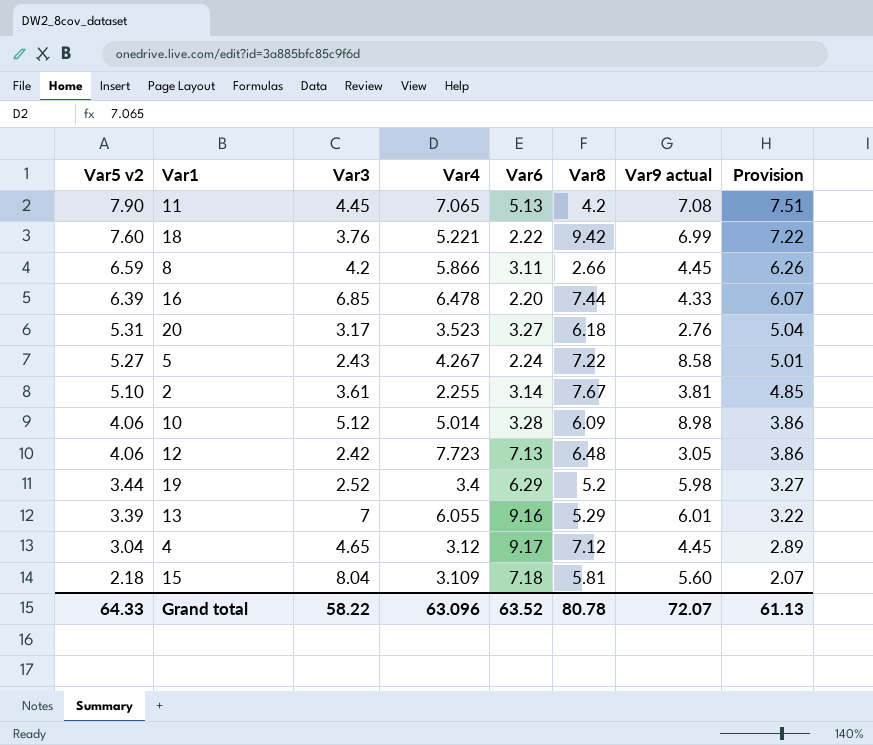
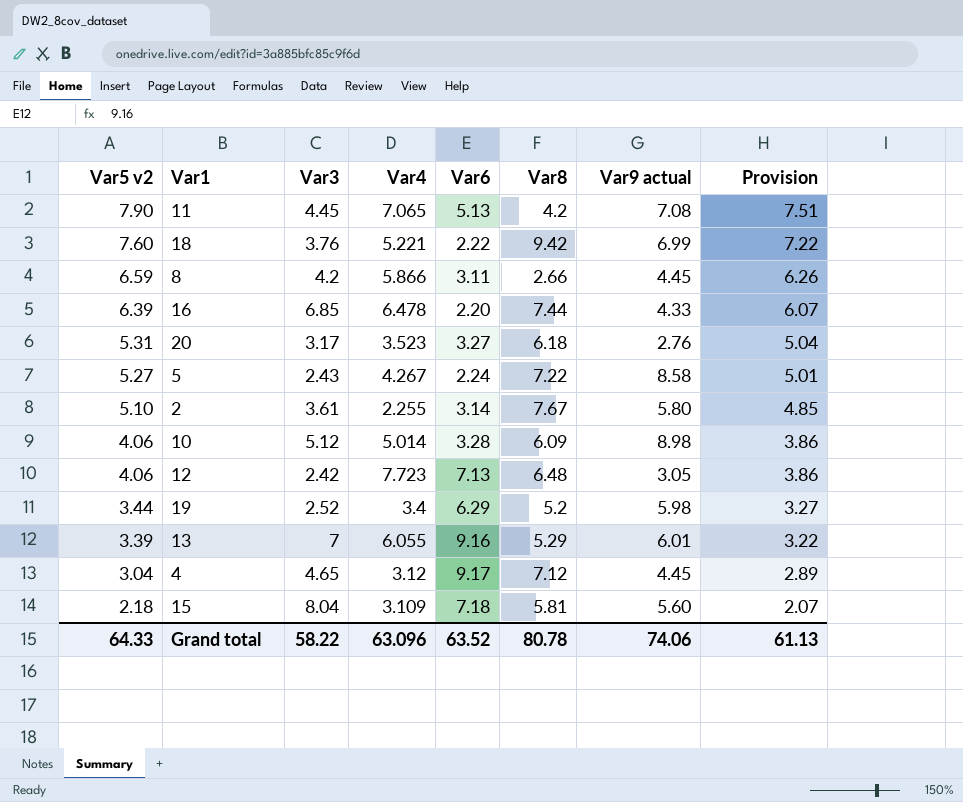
2 | Var9 actual: 3.81 -> 5.80
Grand total | Var9 actual: 72.07 -> 74.06

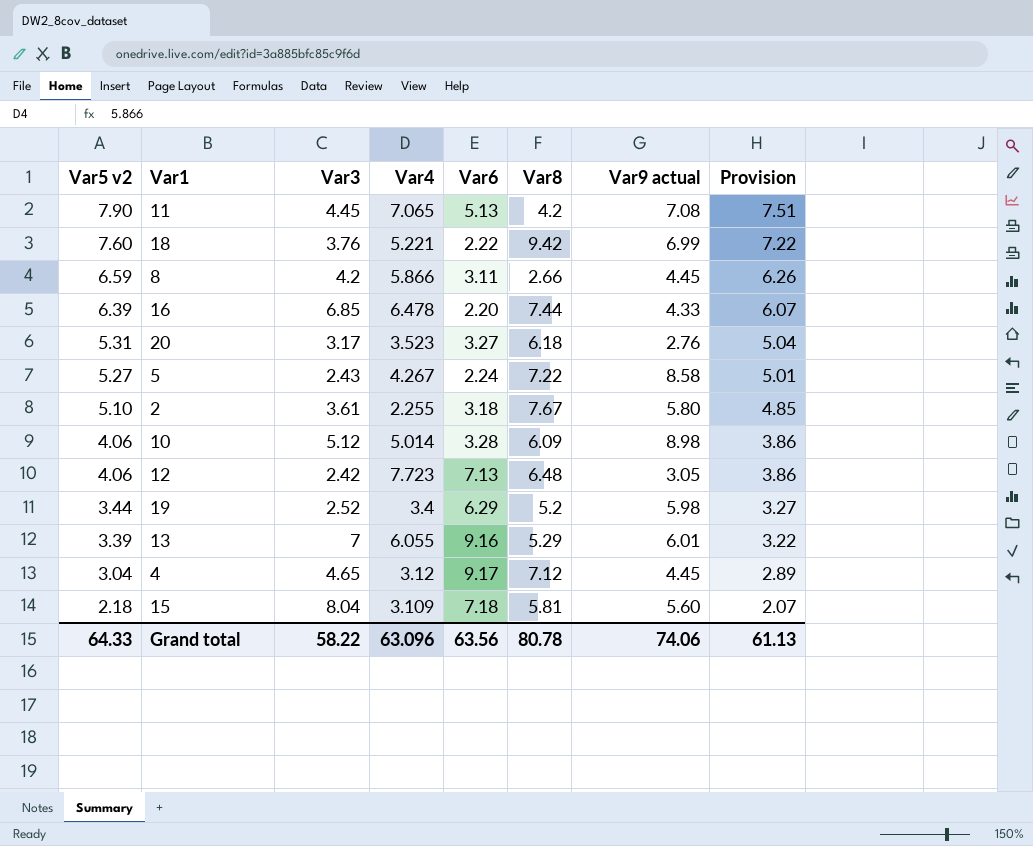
2 | Var6: 3.14 -> 3.18
Grand total | Var6: 63.52 -> 63.56

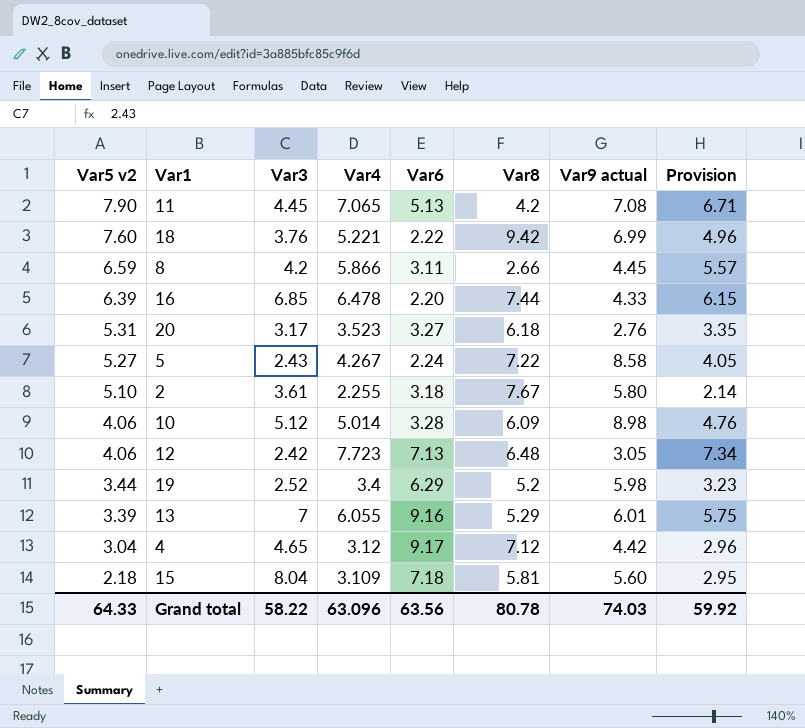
column Provision | formula: [Var5 v2] * 0.95 -> [Var4] * 0.95
4 | Var9 actual: 4.45 -> 4.42
Grand total | Var9 actual: 74.06 -> 74.03
Grand total | Provision: 61.13 -> 59.92

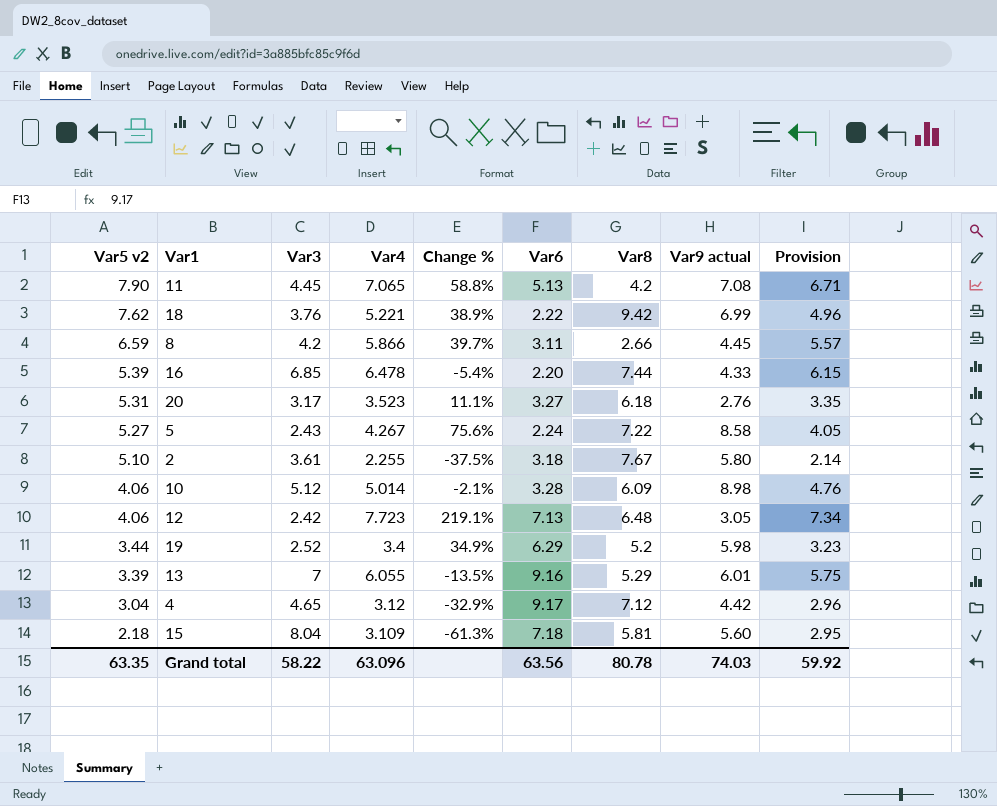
column Change % | formula: none -> ([Var4] - [Var3]) / [Var3]
18 | Var5 v2: 7.60 -> 7.62
16 | Var5 v2: 6.39 -> 5.39
Grand total | Var5 v2: 64.33 -> 63.35

